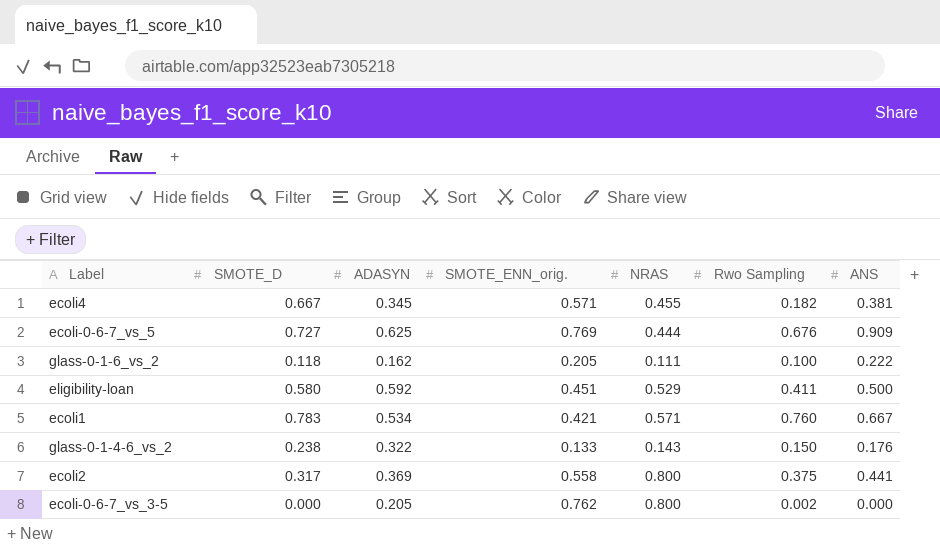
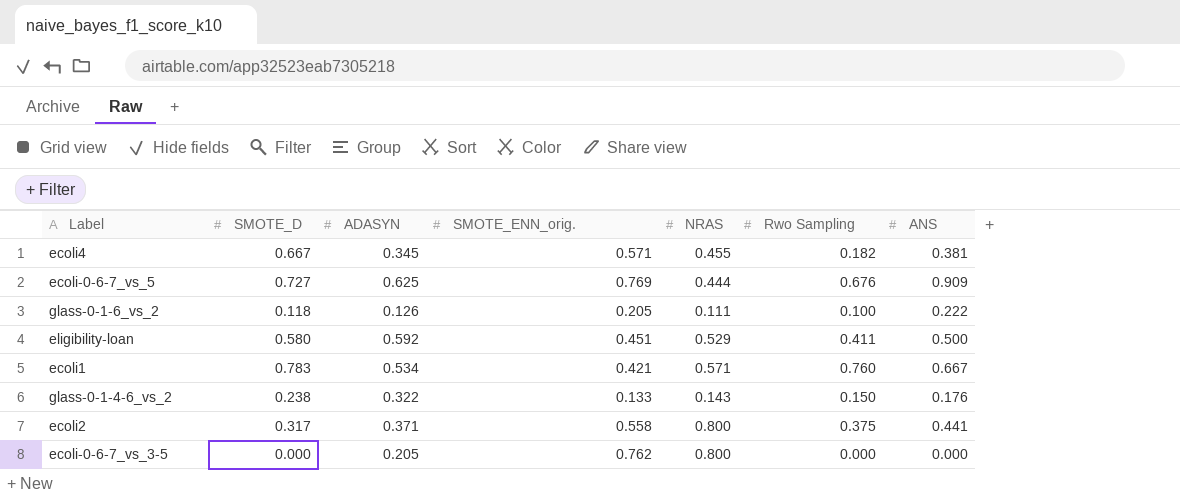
glass-0-1-6_vs_2 | ADASYN: 0.162 -> 0.126
ecoli2 | ADASYN: 0.369 -> 0.371
ecoli-0-6-7_vs_3-5 | Rwo Sampling: 0.002 -> 0.000

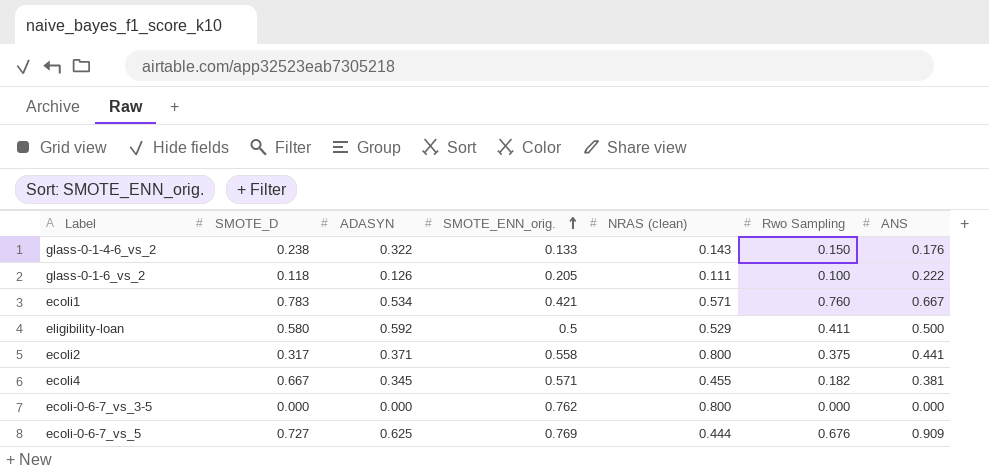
row order: none -> SMOTE_ENN_orig. ascending
column name: NRAS -> NRAS (clean)
eligibility-loan | SMOTE_ENN_orig.: 0.451 -> 0.5
ecoli-0-6-7_vs_3-5 | ADASYN: 0.205 -> 0.000

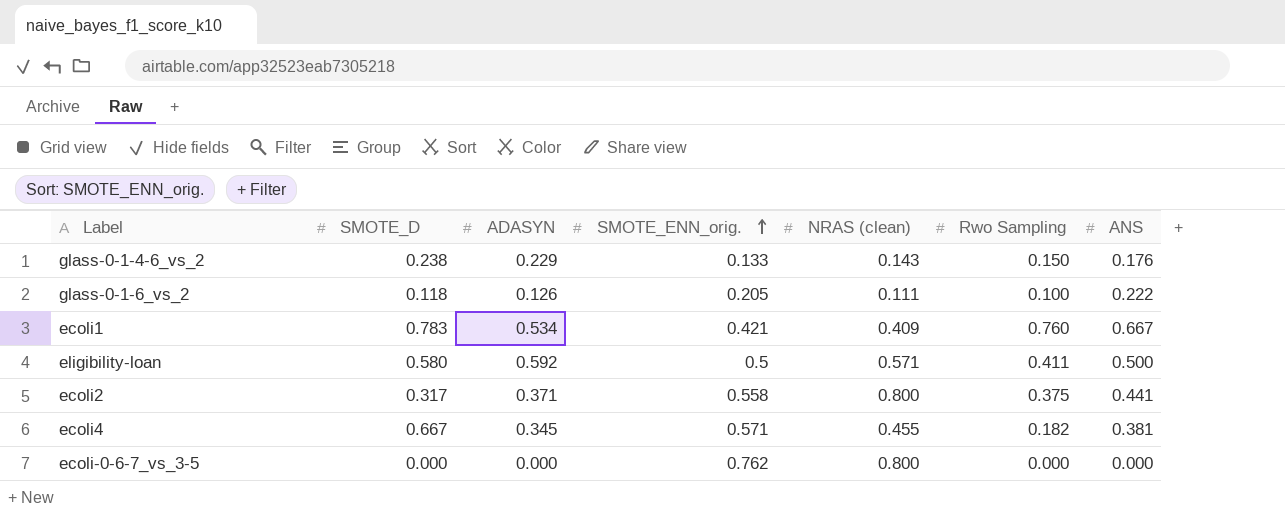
row ecoli-0-6-7_vs_5: 0.727 | 0.625 | 0.769 | 0.444 | 0.676 | 0.909 -> none
glass-0-1-4-6_vs_2 | ADASYN: 0.322 -> 0.229
ecoli1 | NRAS (clean): 0.571 -> 0.409
eligibility-loan | NRAS (clean): 0.529 -> 0.571

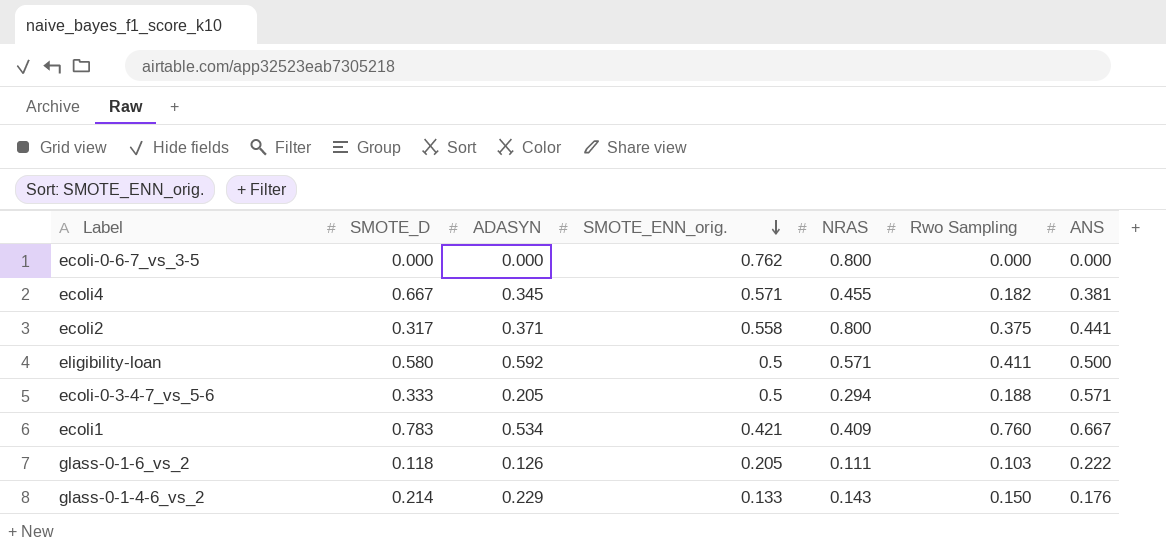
row order: SMOTE_ENN_orig. ascending -> SMOTE_ENN_orig. descending
column name: NRAS (clean) -> NRAS
row ecoli-0-3-4-7_vs_5-6: none -> 0.333 | 0.205 | 0.5 | 0.294 | 0.188 | 0.571
glass-0-1-6_vs_2 | Rwo Sampling: 0.100 -> 0.103
glass-0-1-4-6_vs_2 | SMOTE_D: 0.238 -> 0.214

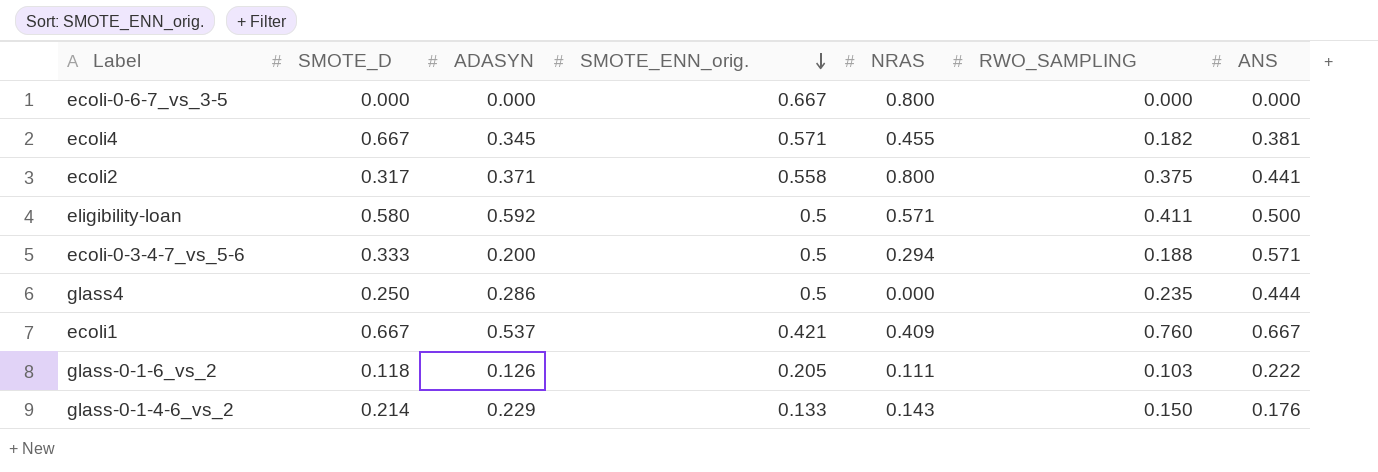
column name: Rwo Sampling -> RWO_SAMPLING
ecoli-0-6-7_vs_3-5 | SMOTE_ENN_orig.: 0.762 -> 0.667
ecoli-0-3-4-7_vs_5-6 | ADASYN: 0.205 -> 0.200
row glass4: none -> 0.250 | 0.286 | 0.5 | 0.000 | 0.235 | 0.444
ecoli1 | SMOTE_D: 0.783 -> 0.667
ecoli1 | ADASYN: 0.534 -> 0.537

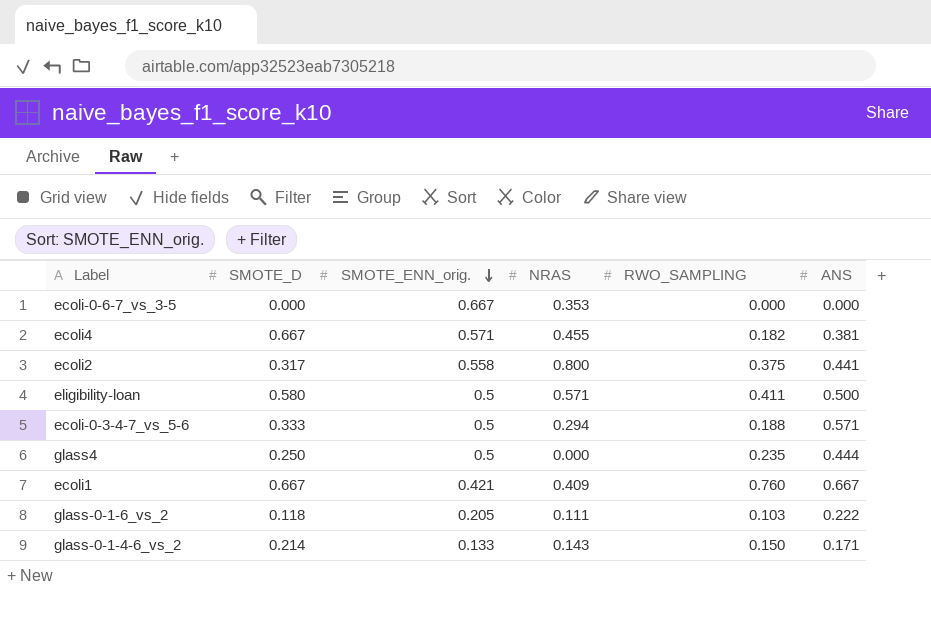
column ADASYN | position: 3 -> none
ecoli-0-6-7_vs_3-5 | NRAS: 0.800 -> 0.353
glass-0-1-4-6_vs_2 | ANS: 0.176 -> 0.171

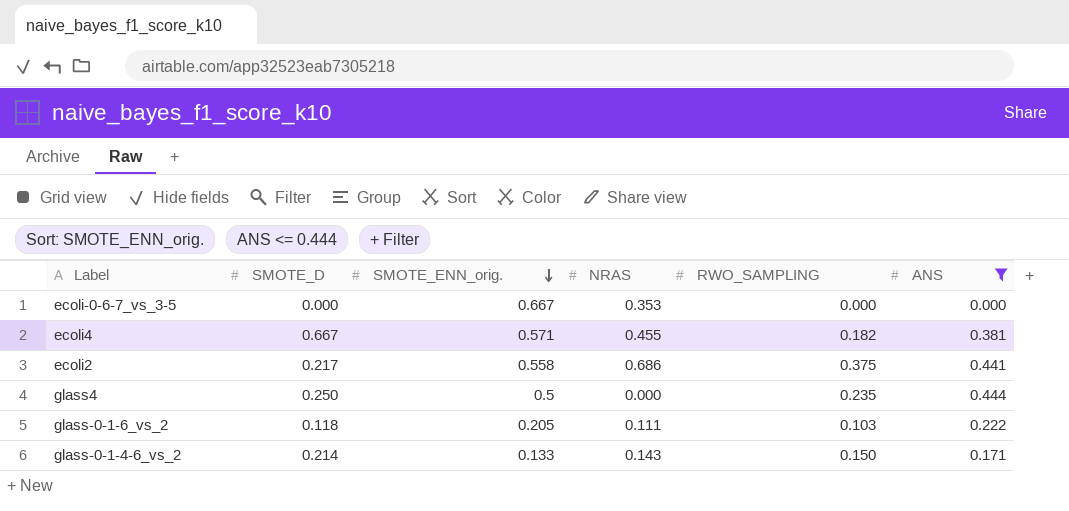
filter: none -> ANS <= 0.444
ecoli2 | SMOTE_D: 0.317 -> 0.217
ecoli2 | NRAS: 0.800 -> 0.686

